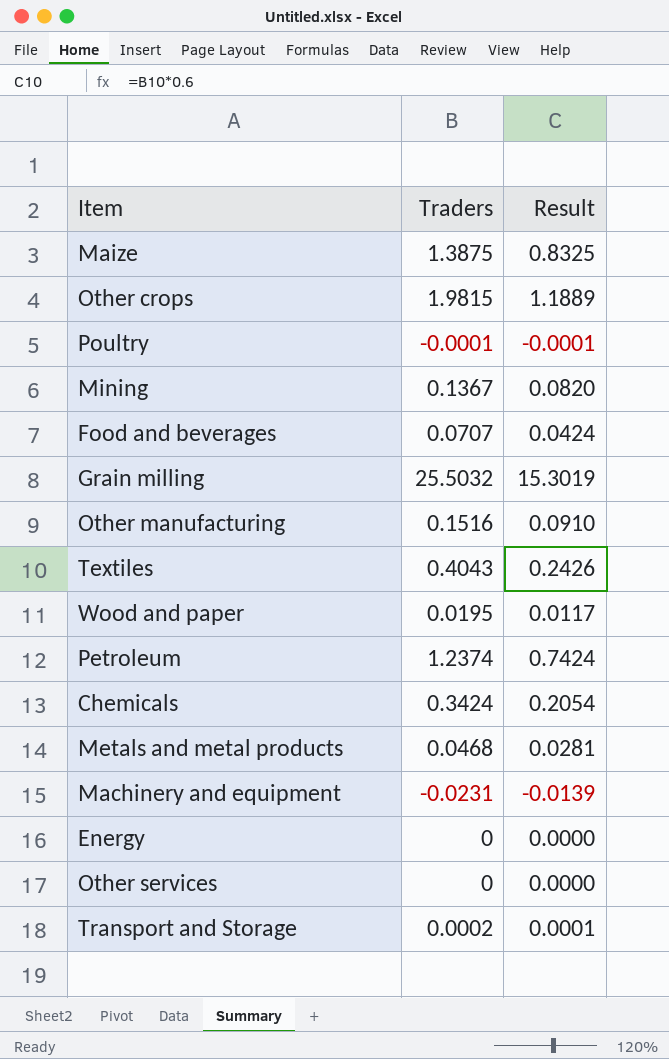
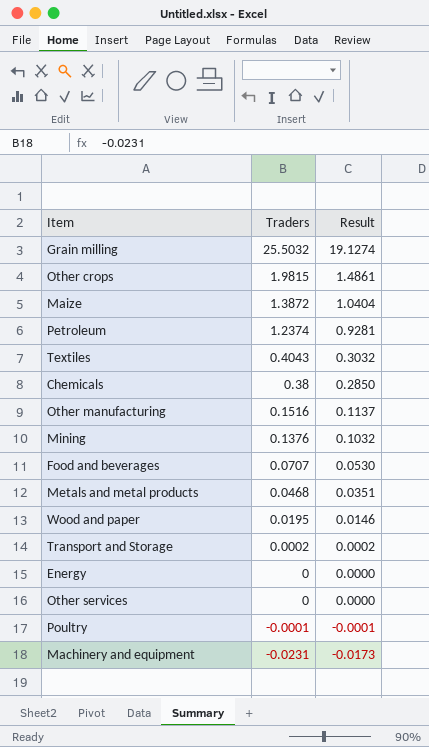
row order: none -> Traders descending
column Result | formula: [Traders] * 0.6 -> [Traders] * 0.75
Maize | Traders: 1.3875 -> 1.3872
Chemicals | Traders: 0.3424 -> 0.38
Mining | Traders: 0.1367 -> 0.1376

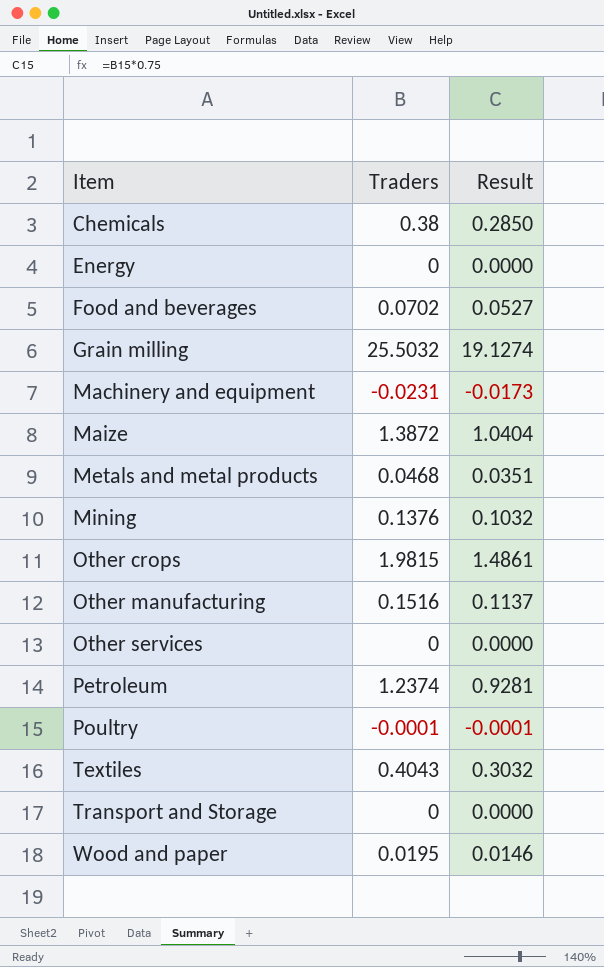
row order: Traders descending -> Item ascending
Food and beverages | Traders: 0.0707 -> 0.0702
Food and beverages | Result: 0.0530 -> 0.0527
Transport and Storage | Traders: 0.0002 -> 0
Transport and Storage | Result: 0.0002 -> 0.0000

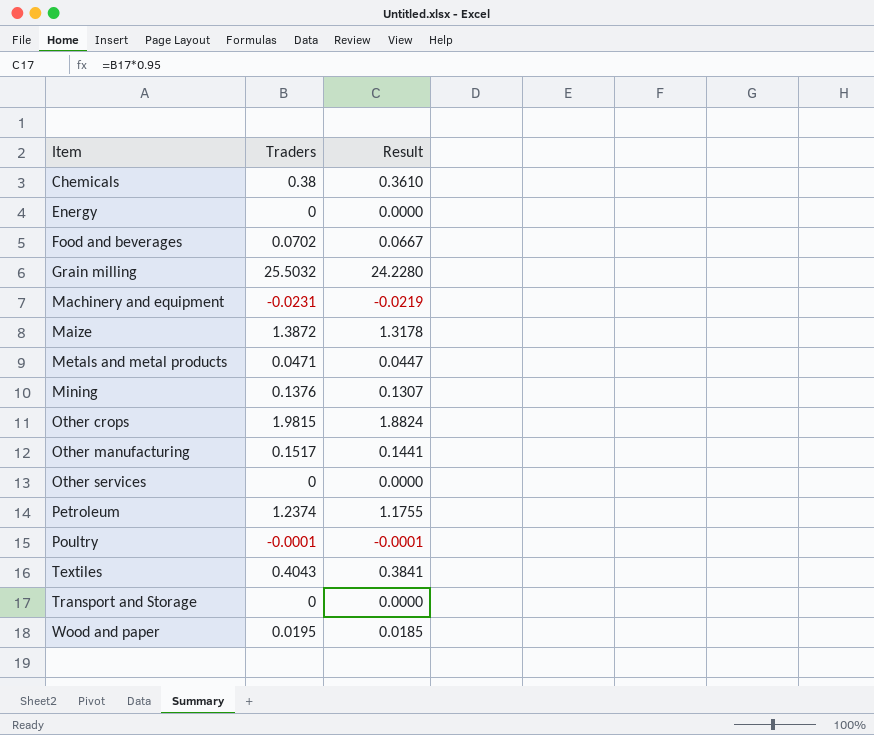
column Result | formula: [Traders] * 0.75 -> [Traders] * 0.95
Metals and metal products | Traders: 0.0468 -> 0.0471
Other manufacturing | Traders: 0.1516 -> 0.1517

